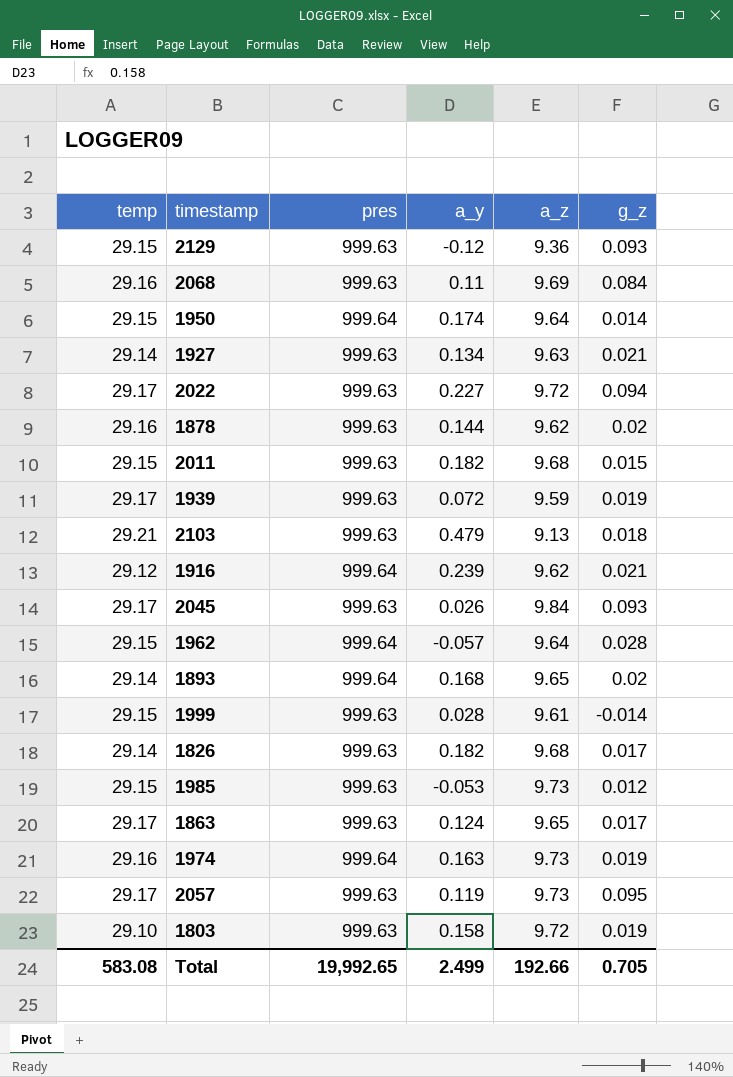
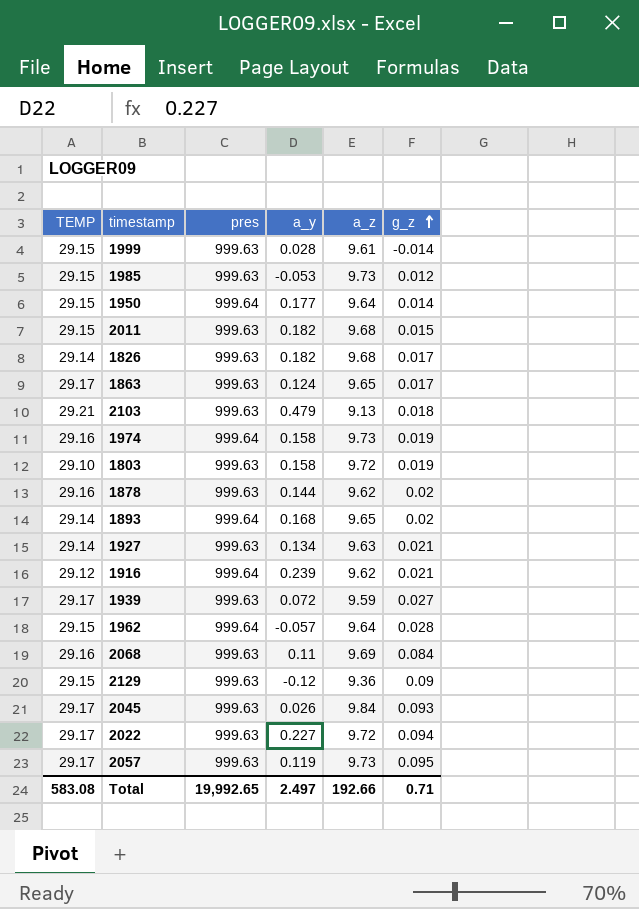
row order: none -> g_z ascending
column name: temp -> TEMP
1950 | a_y: 0.174 -> 0.177
1974 | a_y: 0.163 -> 0.158
1939 | g_z: 0.019 -> 0.027
2129 | g_z: 0.093 -> 0.09
Total | a_y: 2.499 -> 2.497
Total | g_z: 0.705 -> 0.71

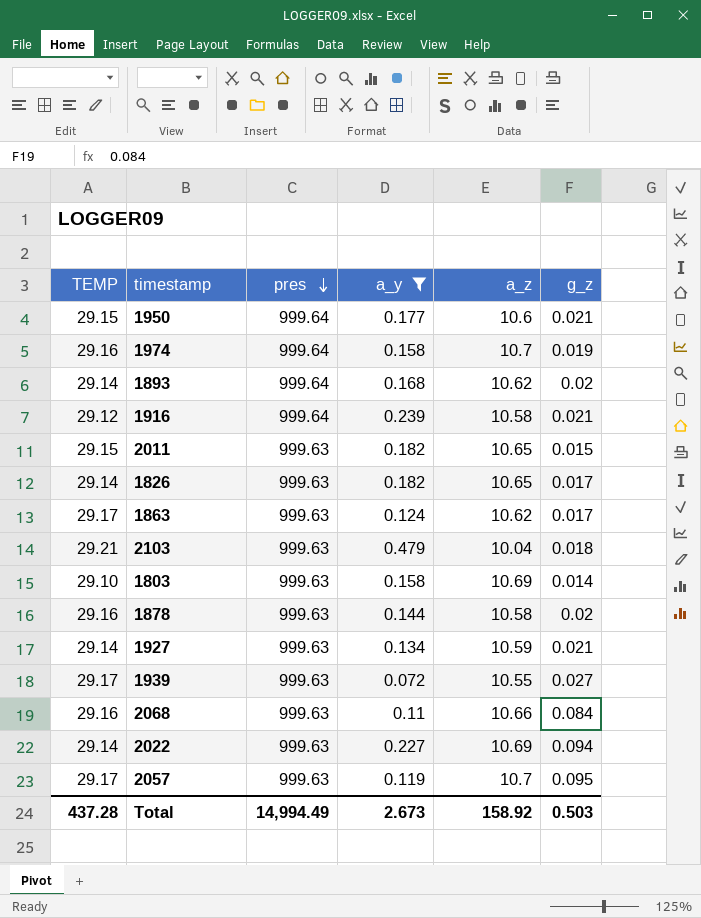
filter: none -> a_y >= 0.072
row order: g_z ascending -> pres descending
1950 | a_z: 9.64 -> 10.6
1950 | g_z: 0.014 -> 0.021
1974 | a_z: 9.73 -> 10.7
1893 | a_z: 9.65 -> 10.62
1916 | a_z: 9.62 -> 10.58
2011 | a_z: 9.68 -> 10.65
1826 | a_z: 9.68 -> 10.65
1863 | a_z: 9.65 -> 10.62
2103 | a_z: 9.13 -> 10.04
1803 | a_z: 9.72 -> 10.69
1803 | g_z: 0.019 -> 0.014
1878 | a_z: 9.62 -> 10.58
1927 | a_z: 9.63 -> 10.59
1939 | a_z: 9.59 -> 10.55
2068 | a_z: 9.69 -> 10.66
2022 | TEMP: 29.17 -> 29.14
2022 | a_z: 9.72 -> 10.69
2057 | a_z: 9.73 -> 10.7
Total | TEMP: 583.08 -> 437.28
Total | pres: 19,992.65 -> 14,994.49
Total | a_y: 2.497 -> 2.673
Total | a_z: 192.66 -> 158.92
Total | g_z: 0.71 -> 0.503

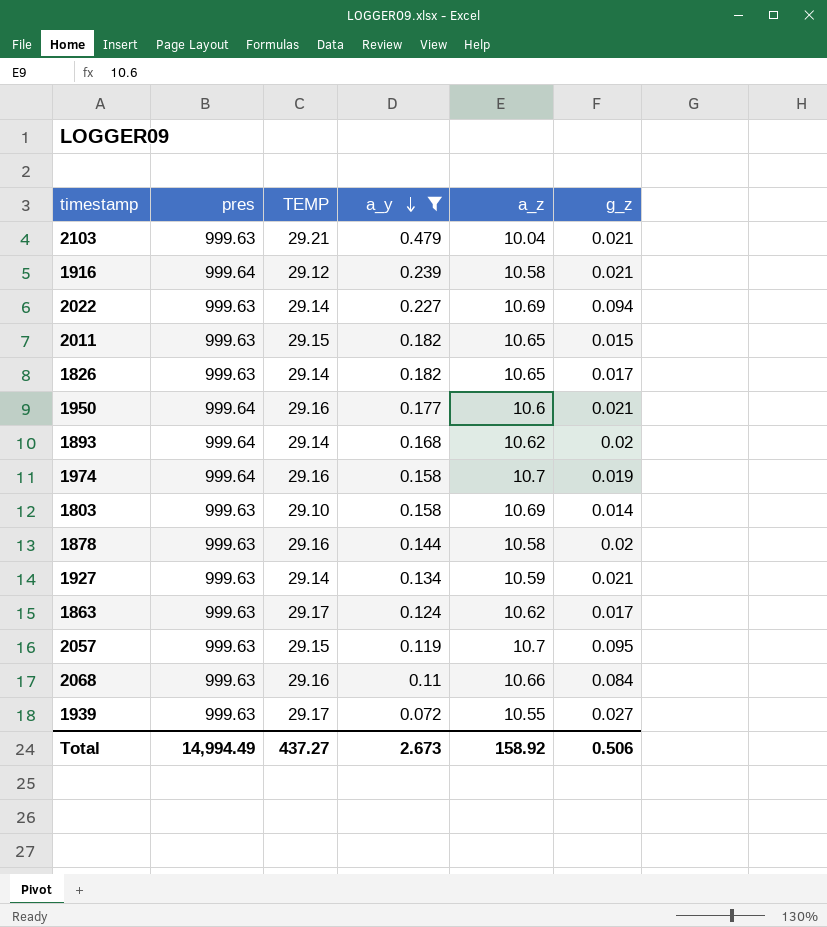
row order: pres descending -> a_y descending
column TEMP | position: 1 -> 3
2103 | g_z: 0.018 -> 0.021
1950 | TEMP: 29.15 -> 29.16
2057 | TEMP: 29.17 -> 29.15
Total | TEMP: 437.28 -> 437.27
Total | g_z: 0.503 -> 0.506

